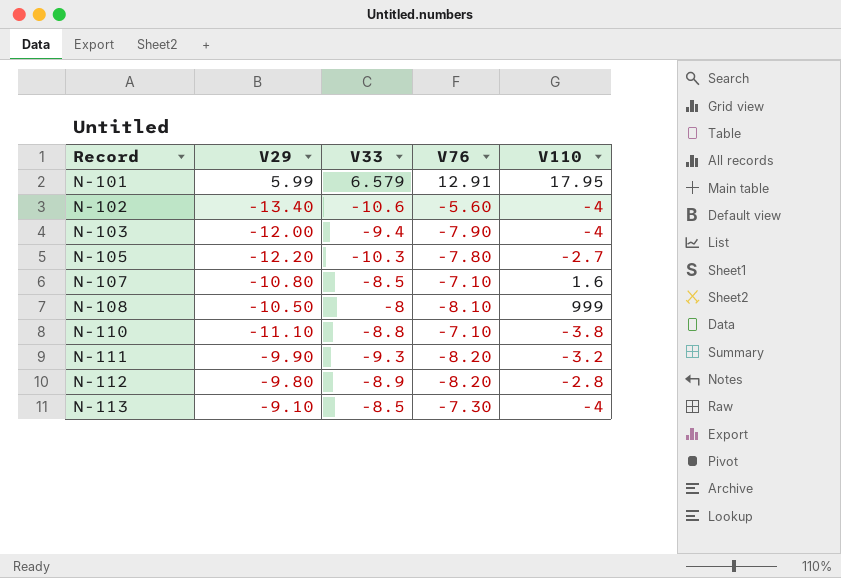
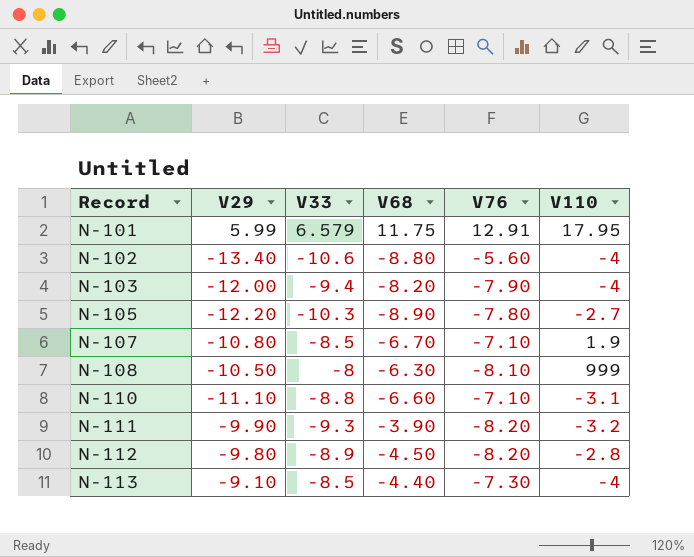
column V68 | position: none -> 4
N-107 | V110: 1.6 -> 1.9
N-110 | V110: -3.8 -> -3.1

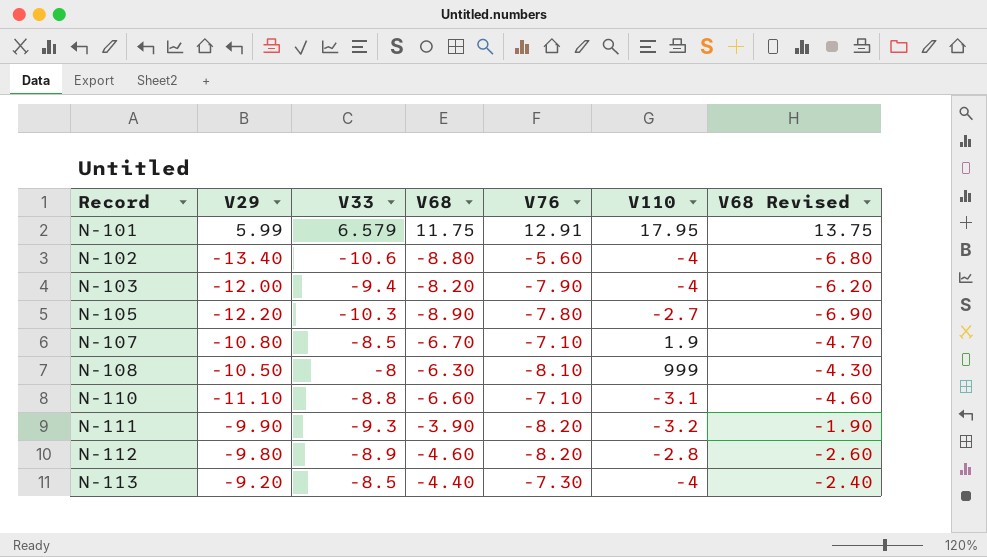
column V68 Revised | formula: none -> [V68] + 2
N-112 | V68: -4.50 -> -4.60
N-113 | V29: -9.10 -> -9.20

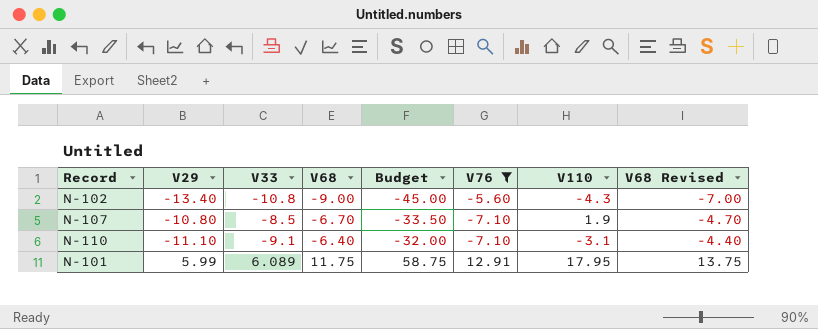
filter: none -> V76 >= -7.10
row order: Record ascending -> V68 ascending
column Budget | formula: none -> [V68] * 5
N-102 | V33: -10.6 -> -10.8
N-102 | V68: -8.80 -> -9.00
N-102 | V110: -4 -> -4.3
N-102 | V68 Revised: -6.80 -> -7.00
N-110 | V33: -8.8 -> -9.1
N-110 | V68: -6.60 -> -6.40
N-110 | V68 Revised: -4.60 -> -4.40
N-101 | V33: 6.579 -> 6.089

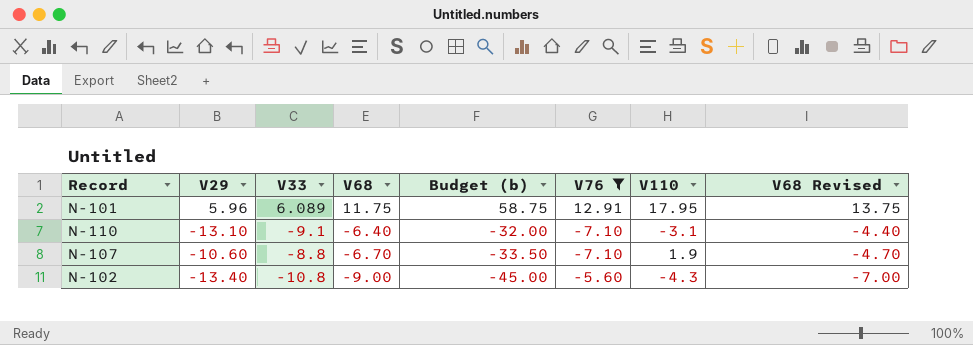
row order: V68 ascending -> V68 descending
column name: Budget -> Budget (b)
N-101 | V29: 5.99 -> 5.96
N-110 | V29: -11.10 -> -13.10
N-107 | V29: -10.80 -> -10.60
N-107 | V33: -8.5 -> -8.8

